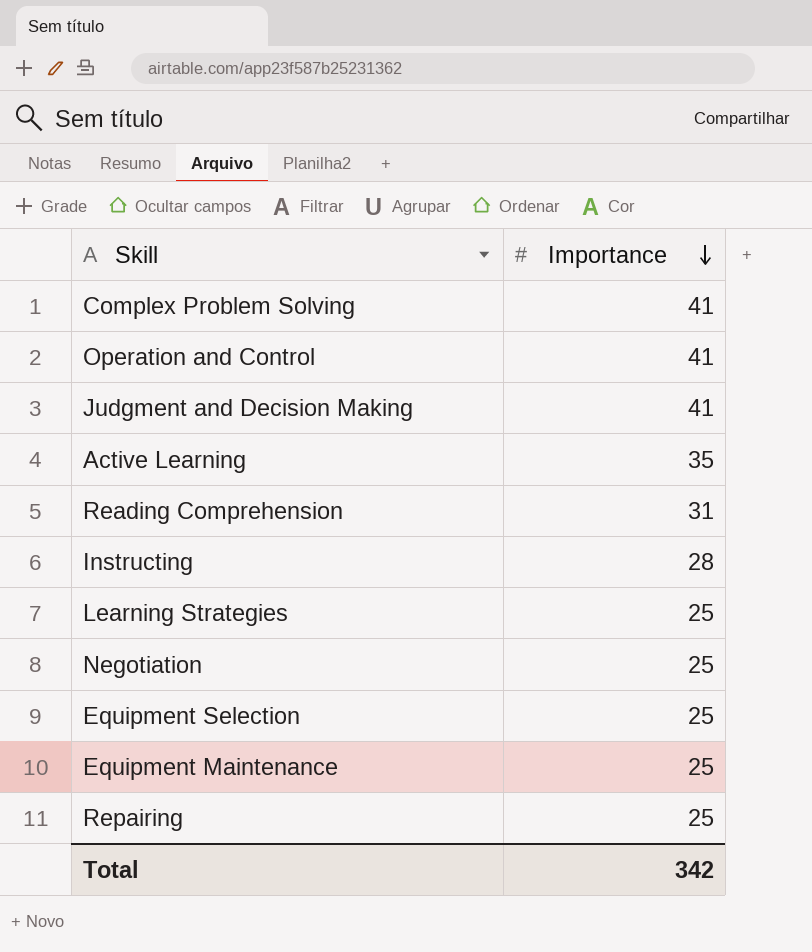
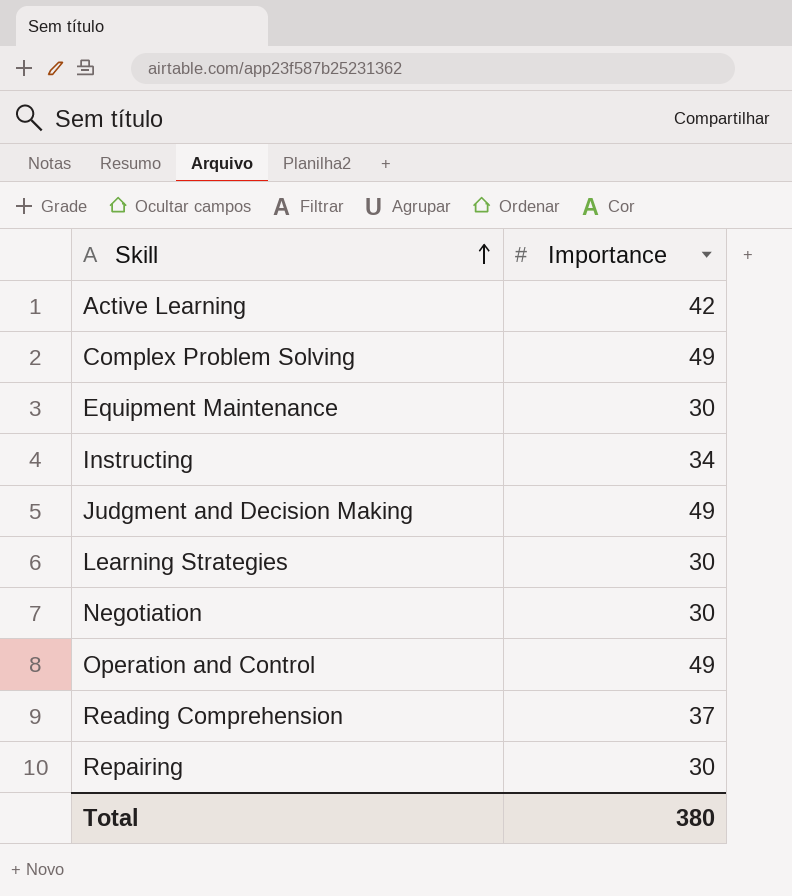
row order: Importance descending -> Skill ascending
row Equipment Selection: 25 -> none
Active Learning | Importance: 35 -> 42
Complex Problem Solving | Importance: 41 -> 49
Equipment Maintenance | Importance: 25 -> 30
Instructing | Importance: 28 -> 34
Judgment and Decision Making | Importance: 41 -> 49
Learning Strategies | Importance: 25 -> 30
Negotiation | Importance: 25 -> 30
Operation and Control | Importance: 41 -> 49
Reading Comprehension | Importance: 31 -> 37
Repairing | Importance: 25 -> 30
Total | Importance: 342 -> 380

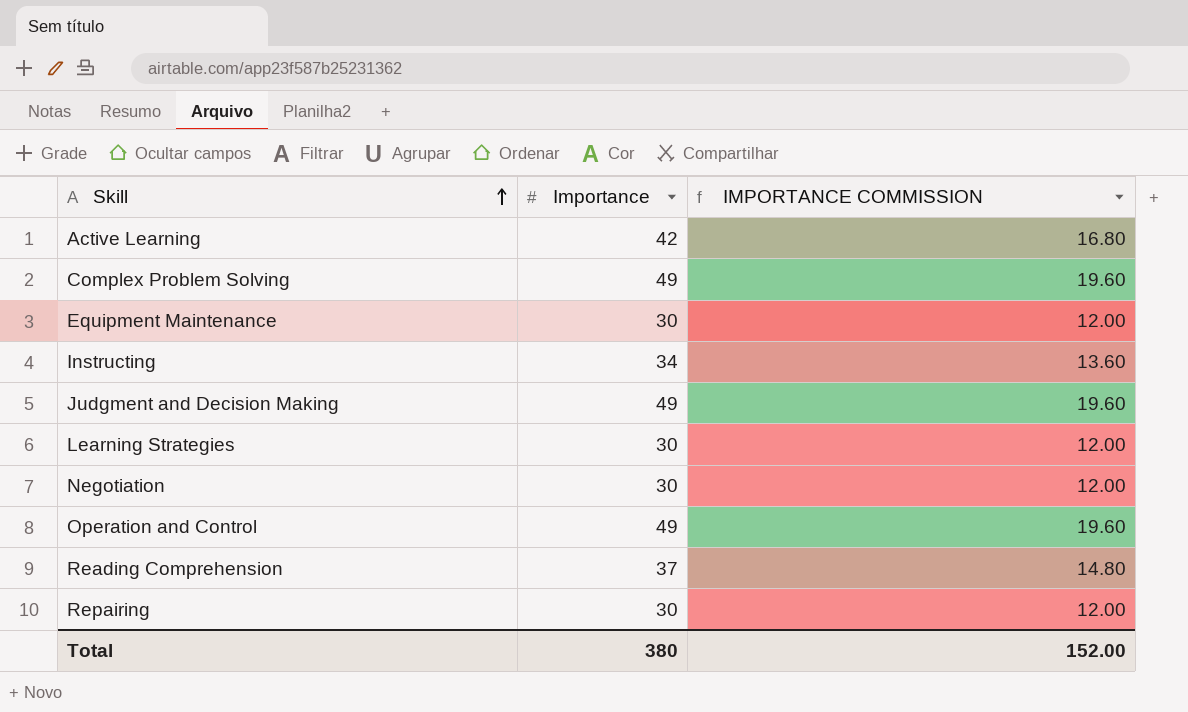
column IMPORTANCE COMMISSION | formula: none -> [Importance] * 0.4

